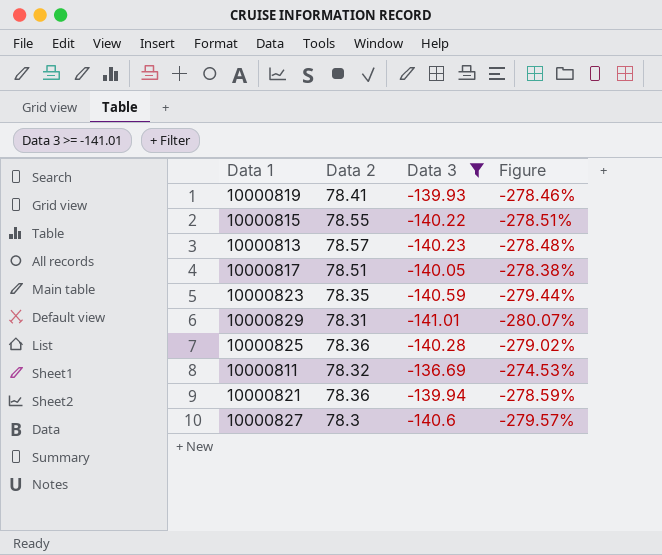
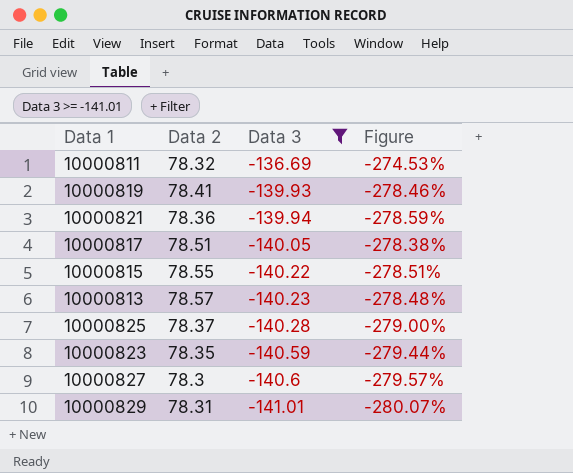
row order: none -> Data 3 descending
10000825 | Data 2: 78.36 -> 78.37
10000825 | Figure: -279.02% -> -279.00%

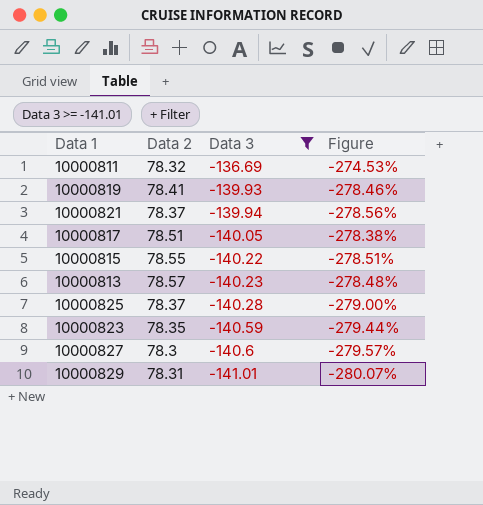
10000821 | Data 2: 78.36 -> 78.37
10000821 | Figure: -278.59% -> -278.56%

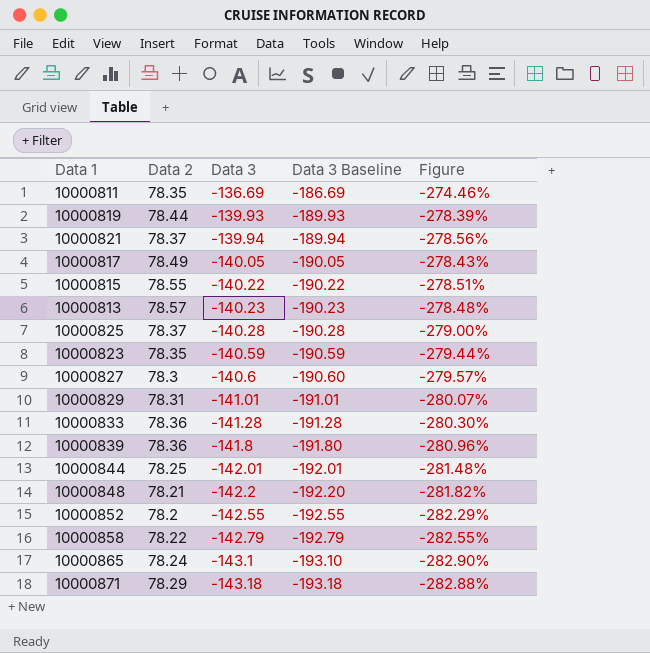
filter: Data 3 >= -141.01 -> none
column Data 3 Baseline | formula: none -> [Data 3] - 50
10000811 | Data 2: 78.32 -> 78.35
10000811 | Figure: -274.53% -> -274.46%
10000819 | Data 2: 78.41 -> 78.44
10000819 | Figure: -278.46% -> -278.39%
10000817 | Data 2: 78.51 -> 78.49
10000817 | Figure: -278.38% -> -278.43%

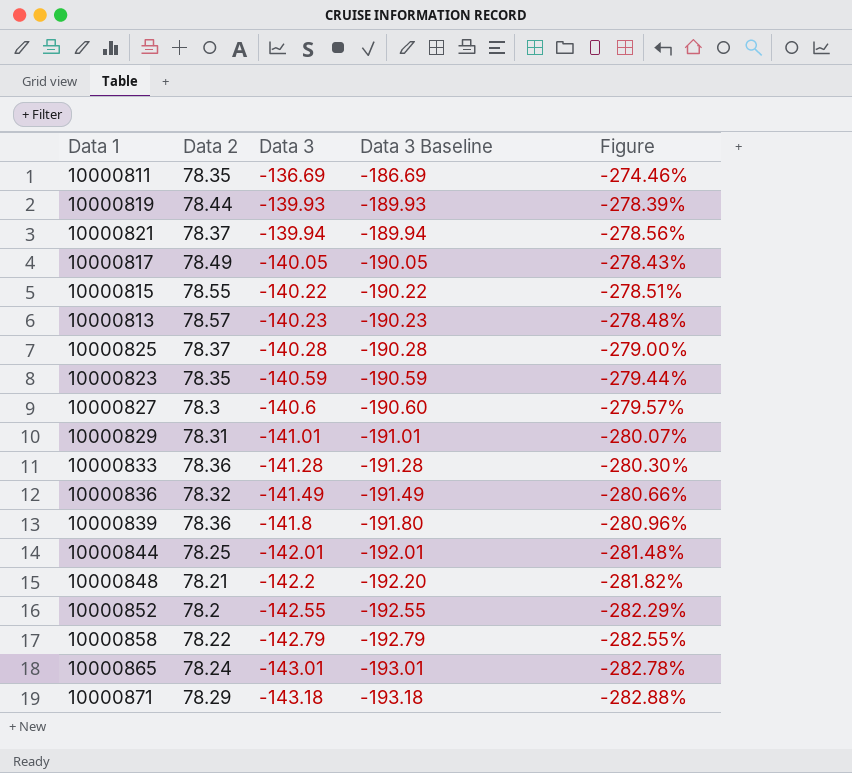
row 10000836: none -> 78.32 | -141.49 | -191.49 | -280.66%
10000865 | Data 3: -143.1 -> -143.01
10000865 | Data 3 Baseline: -193.10 -> -193.01
10000865 | Figure: -282.90% -> -282.78%

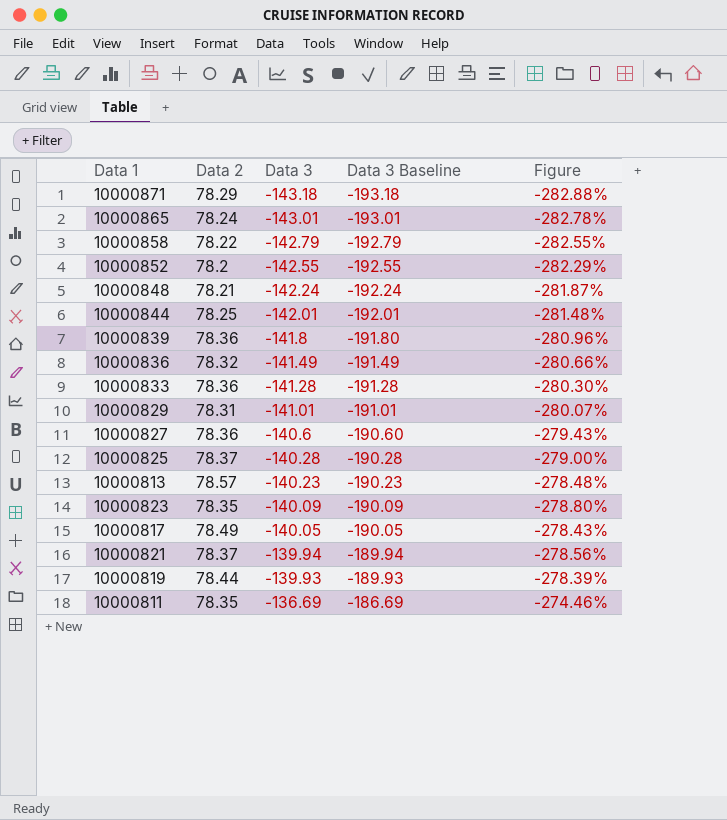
row order: Data 3 descending -> Data 3 ascending
row 10000815: 78.55 | -140.22 | -190.22 | -278.51% -> none
10000848 | Data 3: -142.2 -> -142.24
10000848 | Data 3 Baseline: -192.20 -> -192.24
10000848 | Figure: -281.82% -> -281.87%
10000827 | Data 2: 78.3 -> 78.36
10000827 | Figure: -279.57% -> -279.43%
10000823 | Data 3: -140.59 -> -140.09
10000823 | Data 3 Baseline: -190.59 -> -190.09
10000823 | Figure: -279.44% -> -278.80%

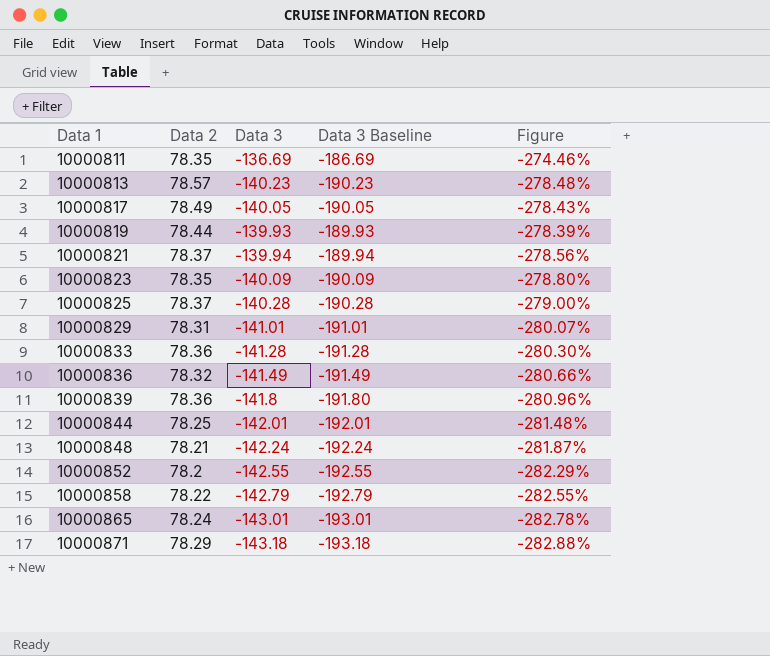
row order: Data 3 ascending -> Data 1 ascending
row 10000827: 78.36 | -140.6 | -190.60 | -279.43% -> none

